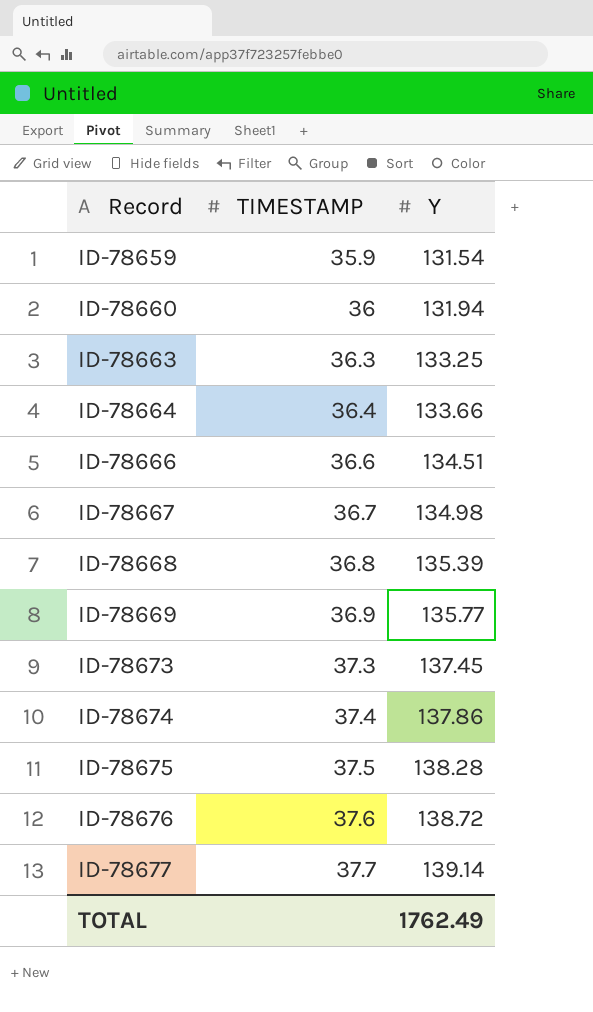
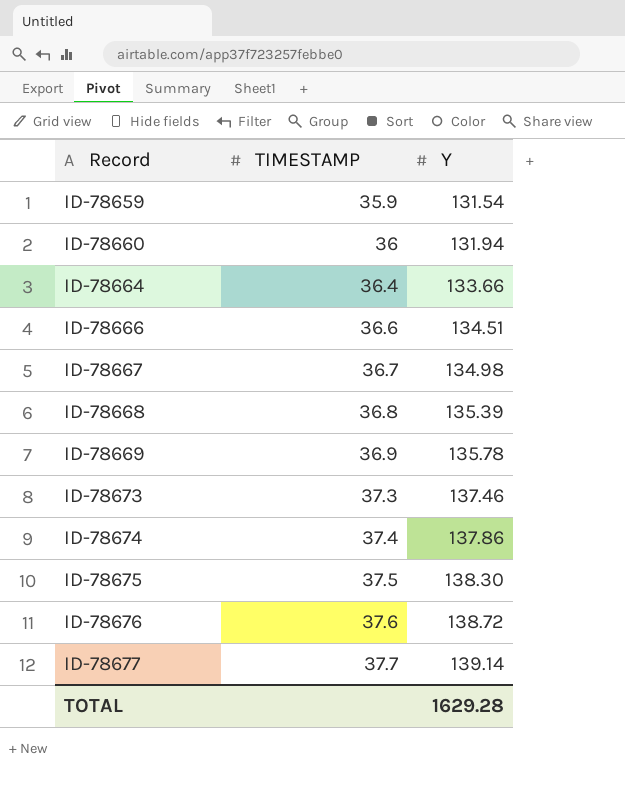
row ID-78663: 36.3 | 133.25 -> none
ID-78669 | Y: 135.77 -> 135.78
ID-78673 | Y: 137.45 -> 137.46
ID-78675 | Y: 138.28 -> 138.30
TOTAL | Y: 1762.49 -> 1629.28

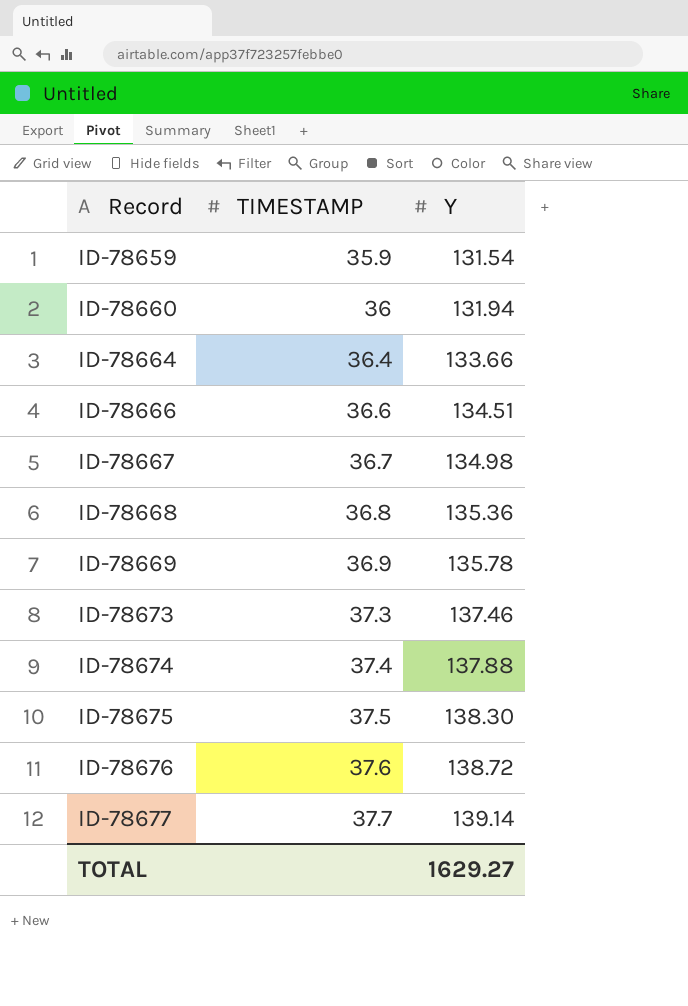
ID-78668 | Y: 135.39 -> 135.36
ID-78674 | Y: 137.86 -> 137.88
TOTAL | Y: 1629.28 -> 1629.27

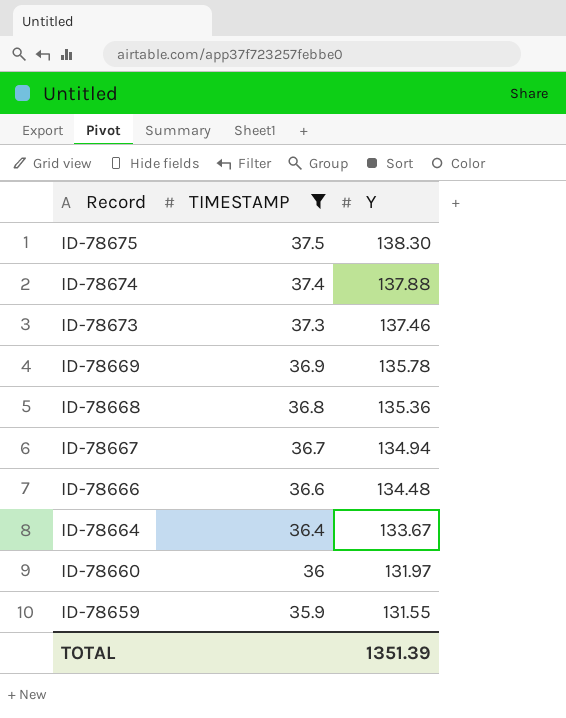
filter: none -> TIMESTAMP <= 37.5
row order: Record ascending -> Record descending
ID-78667 | Y: 134.98 -> 134.94
ID-78666 | Y: 134.51 -> 134.48
ID-78664 | Y: 133.66 -> 133.67
ID-78660 | Y: 131.94 -> 131.97
ID-78659 | Y: 131.54 -> 131.55
TOTAL | Y: 1629.27 -> 1351.39

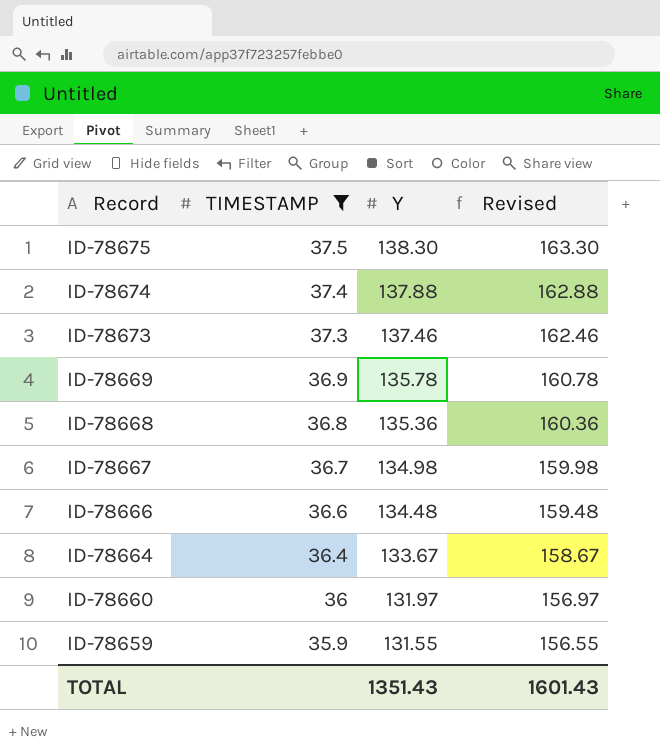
column Revised | formula: none -> [Y] + 25
ID-78667 | Y: 134.94 -> 134.98
TOTAL | Y: 1351.39 -> 1351.43

